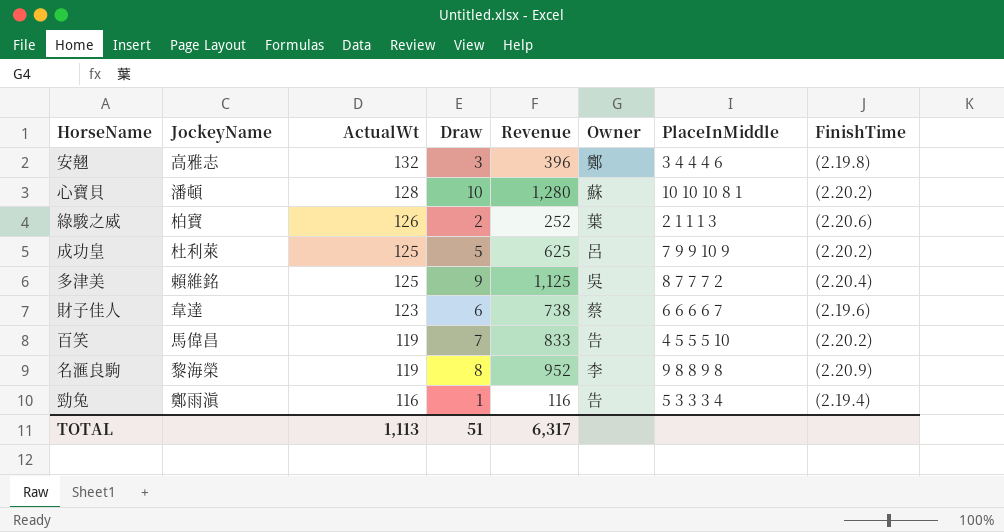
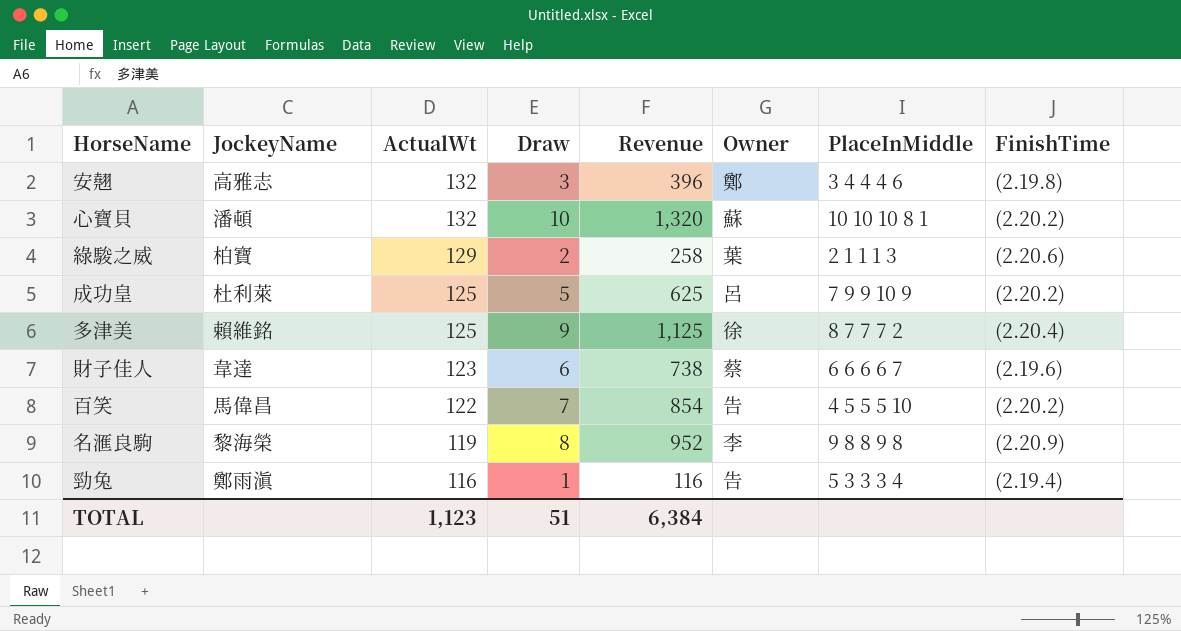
心寶貝 | ActualWt: 128 -> 132
心寶貝 | Revenue: 1,280 -> 1,320
綠駿之威 | ActualWt: 126 -> 129
綠駿之威 | Revenue: 252 -> 258
多津美 | Owner: 吳 -> 徐
百笑 | ActualWt: 119 -> 122
百笑 | Revenue: 833 -> 854
TOTAL | ActualWt: 1,113 -> 1,123
TOTAL | Revenue: 6,317 -> 6,384

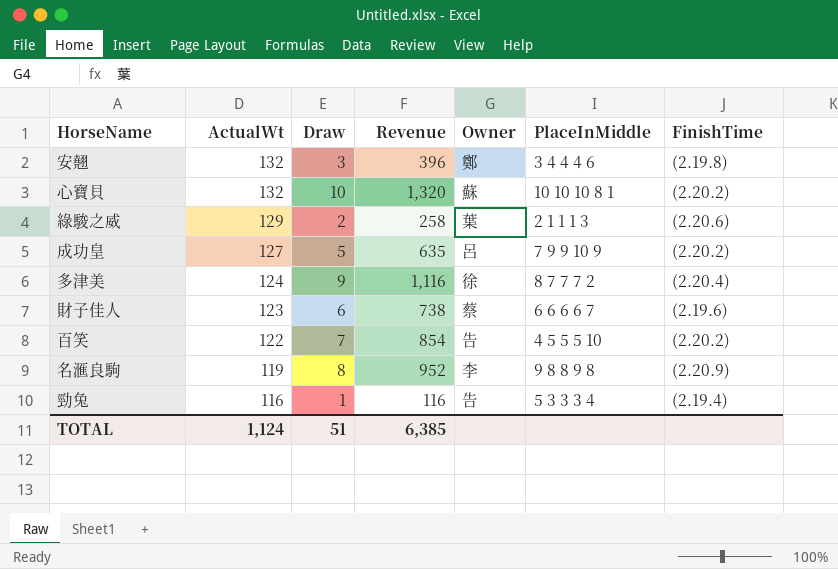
column JockeyName | position: 2 -> none
成功皇 | ActualWt: 125 -> 127
成功皇 | Revenue: 625 -> 635
多津美 | ActualWt: 125 -> 124
多津美 | Revenue: 1,125 -> 1,116
TOTAL | ActualWt: 1,123 -> 1,124
TOTAL | Revenue: 6,384 -> 6,385

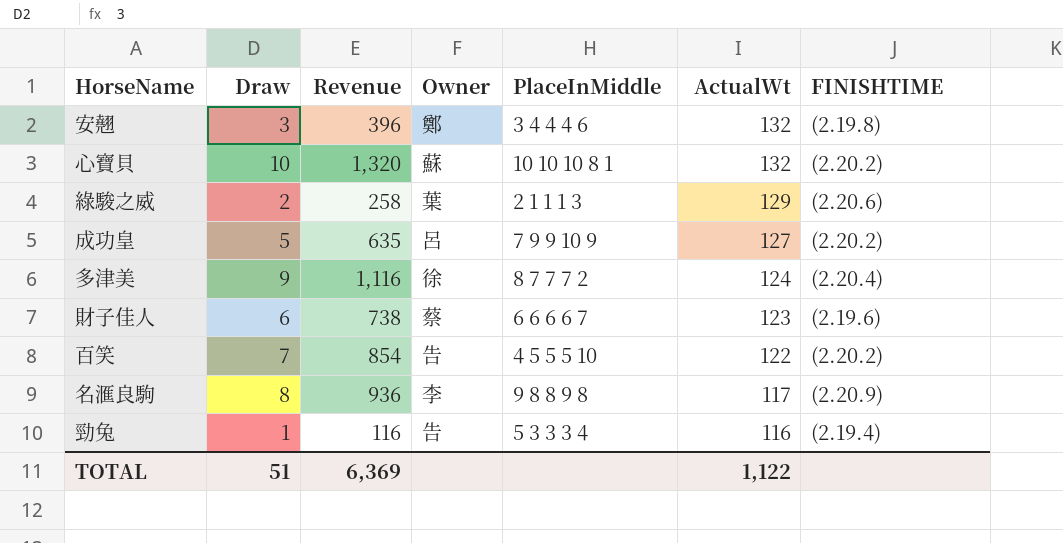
column ActualWt | position: 2 -> 6
column name: FinishTime -> FINISHTIME
名滙良駒 | Revenue: 952 -> 936
名滙良駒 | ActualWt: 119 -> 117
TOTAL | Revenue: 6,385 -> 6,369
TOTAL | ActualWt: 1,124 -> 1,122

